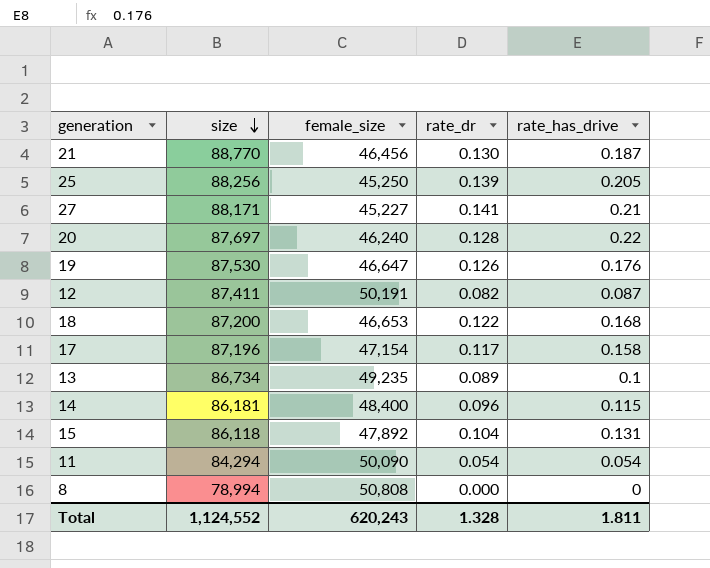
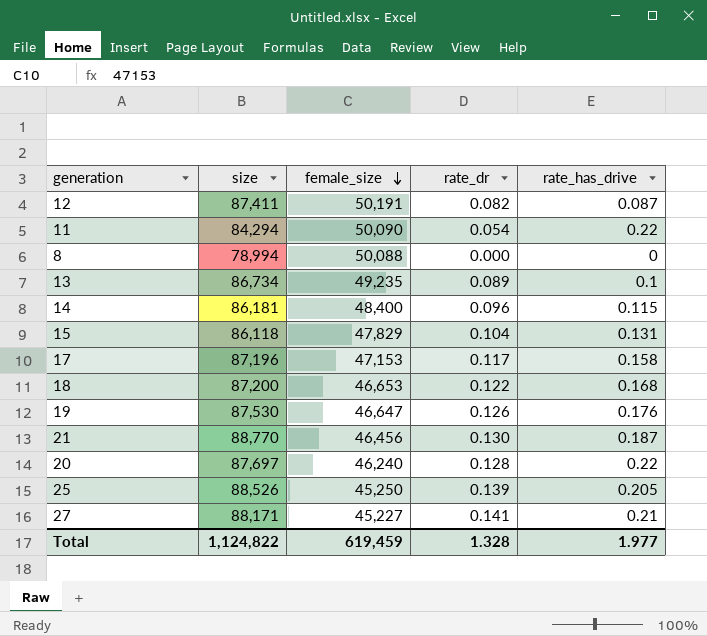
row order: size descending -> female_size descending
11 | rate_has_drive: 0.054 -> 0.22
8 | female_size: 50,808 -> 50,088
15 | female_size: 47,892 -> 47,829
17 | female_size: 47,154 -> 47,153
25 | size: 88,256 -> 88,526
Total | size: 1,124,552 -> 1,124,822
Total | female_size: 620,243 -> 619,459
Total | rate_has_drive: 1.811 -> 1.977

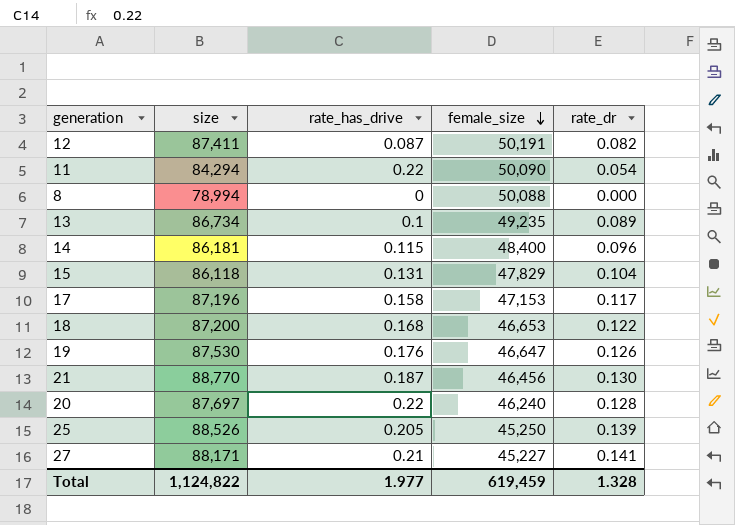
column rate_has_drive | position: 5 -> 3

